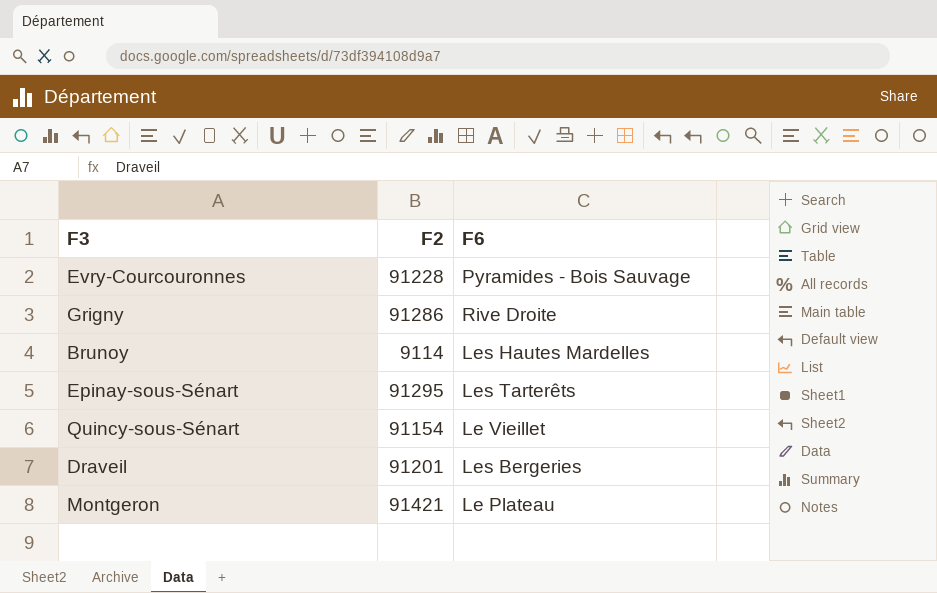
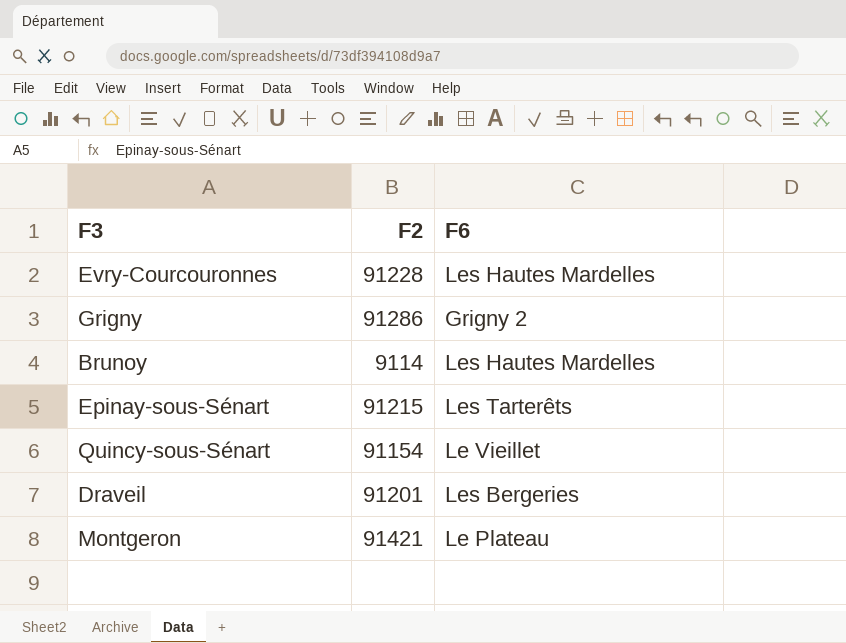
Evry-Courcouronnes | F6: Pyramides - Bois Sauvage -> Les Hautes Mardelles
Grigny | F6: Rive Droite -> Grigny 2
Epinay-sous-Sénart | F2: 91295 -> 91215

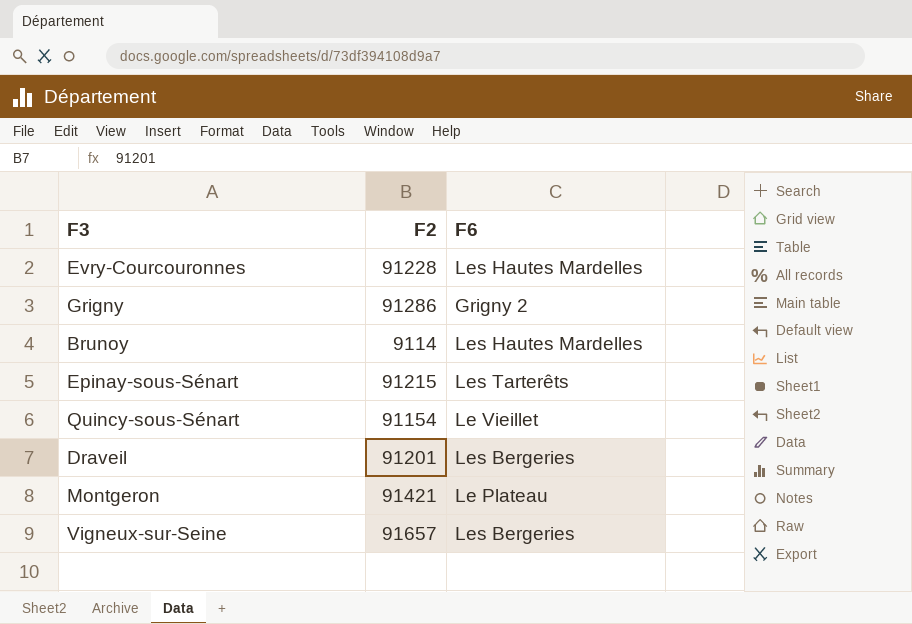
row Vigneux-sur-Seine: none -> 91657 | Les Bergeries

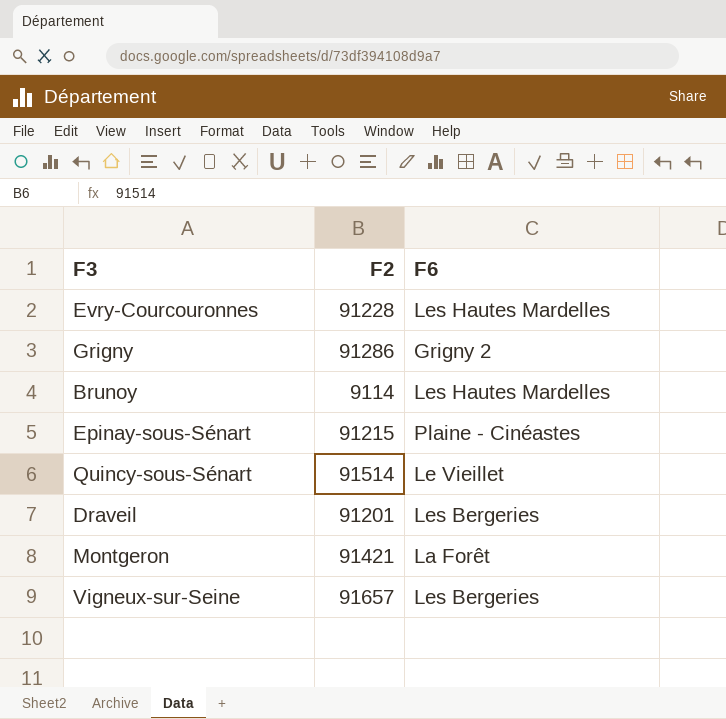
Epinay-sous-Sénart | F6: Les Tarterêts -> Plaine - Cinéastes
Quincy-sous-Sénart | F2: 91154 -> 91514
Montgeron | F6: Le Plateau -> La Forêt

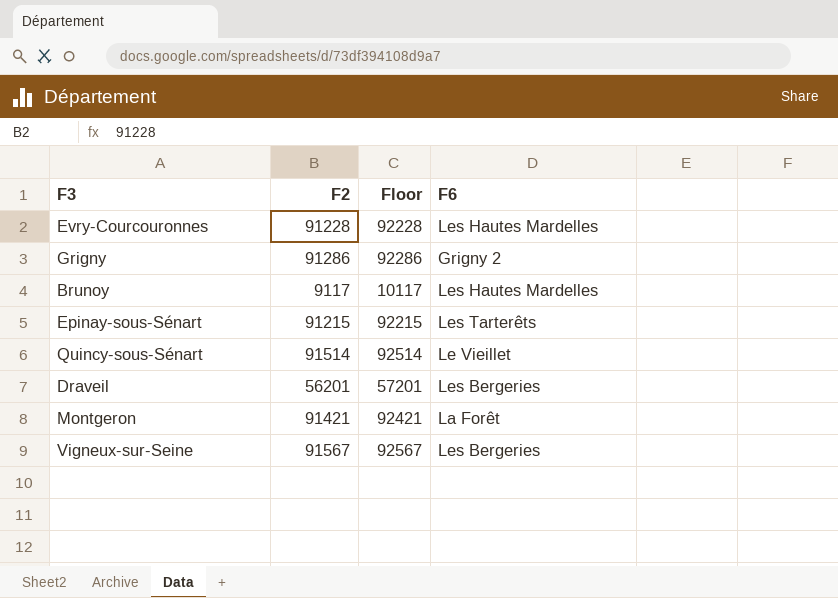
column Floor | formula: none -> [F2] + 1000
Brunoy | F2: 9114 -> 9117
Epinay-sous-Sénart | F6: Plaine - Cinéastes -> Les Tarterêts
Draveil | F2: 91201 -> 56201
Vigneux-sur-Seine | F2: 91657 -> 91567

